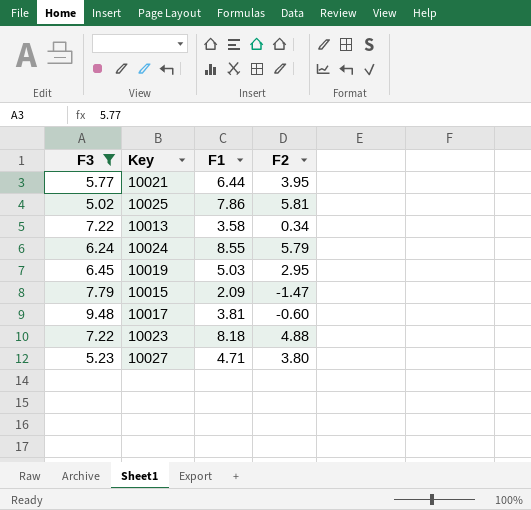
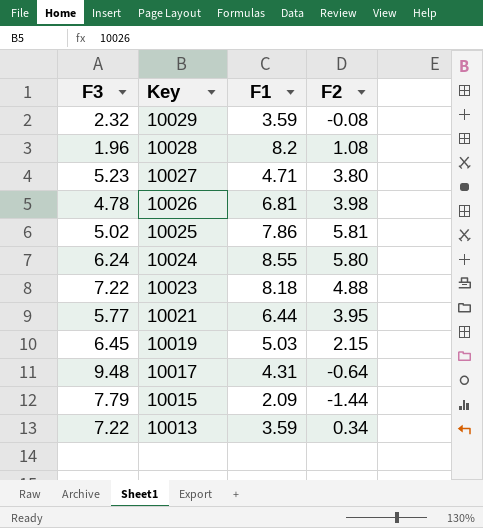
filter: F3 >= 5.02 -> none
row order: none -> Key descending
10024 | F2: 5.79 -> 5.80
10019 | F2: 2.95 -> 2.15
10017 | F1: 3.81 -> 4.31
10017 | F2: -0.60 -> -0.64
10015 | F2: -1.47 -> -1.44
10013 | F1: 3.58 -> 3.59

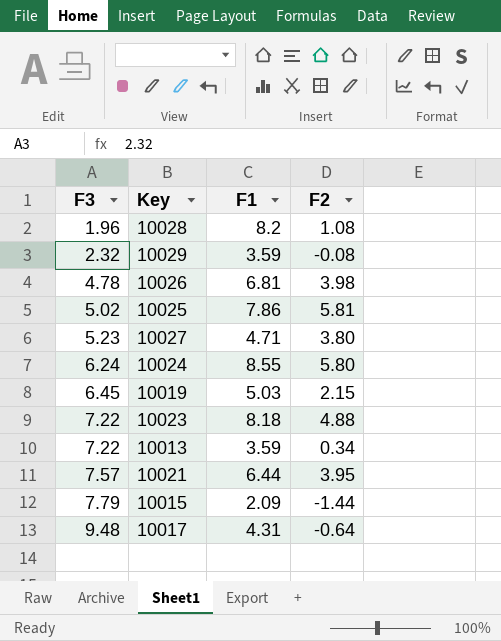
row order: Key descending -> F3 ascending
10021 | F3: 5.77 -> 7.57

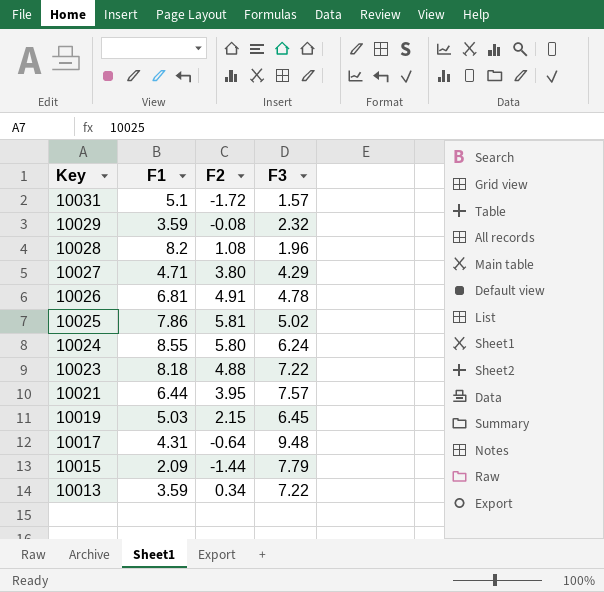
row order: F3 ascending -> Key descending
column F3 | position: 1 -> 4
row 10031: none -> 5.1 | -1.72 | 1.57
10027 | F3: 5.23 -> 4.29
10026 | F2: 3.98 -> 4.91

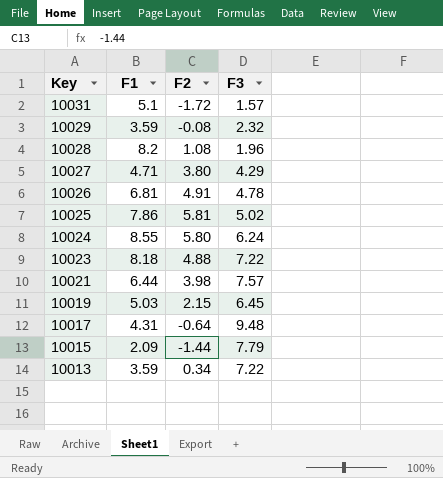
10021 | F2: 3.95 -> 3.98

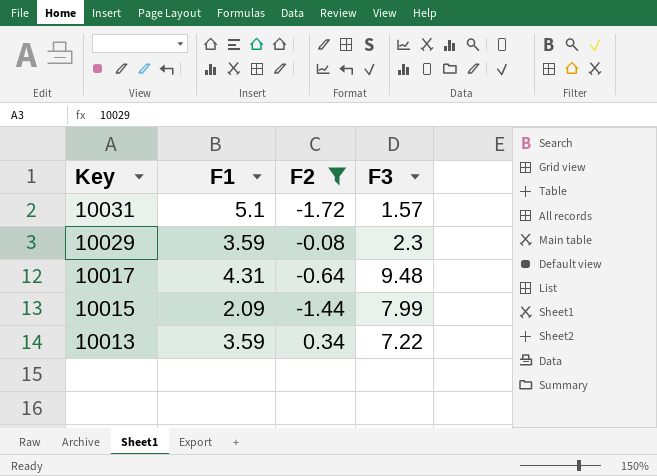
filter: none -> F2 <= 0.34
10029 | F3: 2.32 -> 2.3
10015 | F3: 7.79 -> 7.99

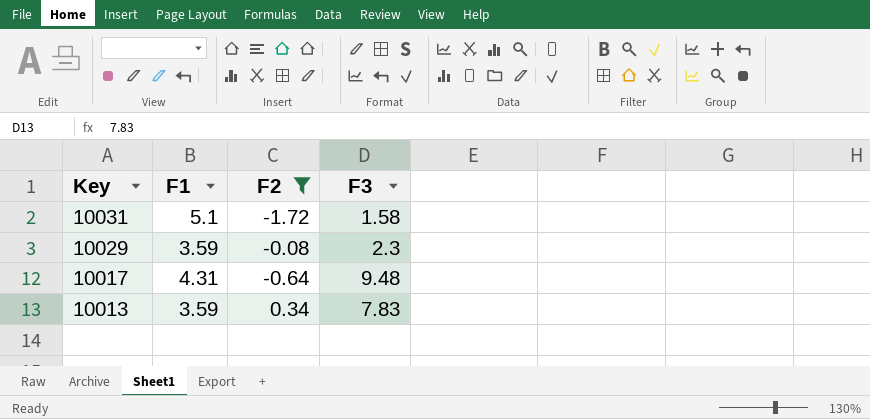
row 10015: 2.09 | -1.44 | 7.99 -> none
10031 | F3: 1.57 -> 1.58
10013 | F3: 7.22 -> 7.83

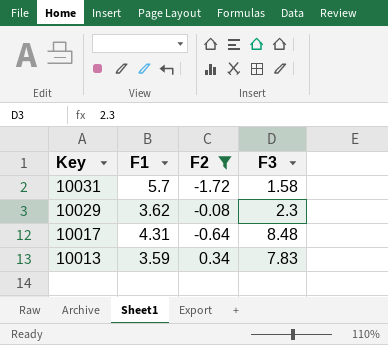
10031 | F1: 5.1 -> 5.7
10029 | F1: 3.59 -> 3.62
10017 | F3: 9.48 -> 8.48

